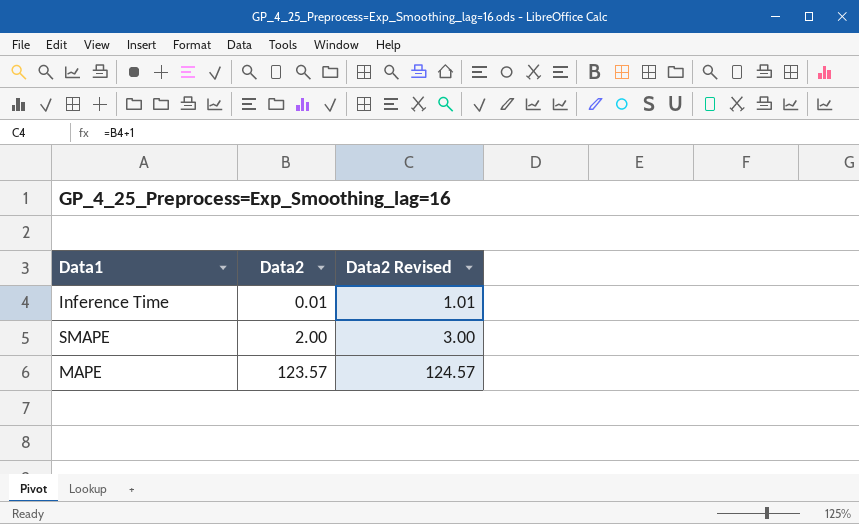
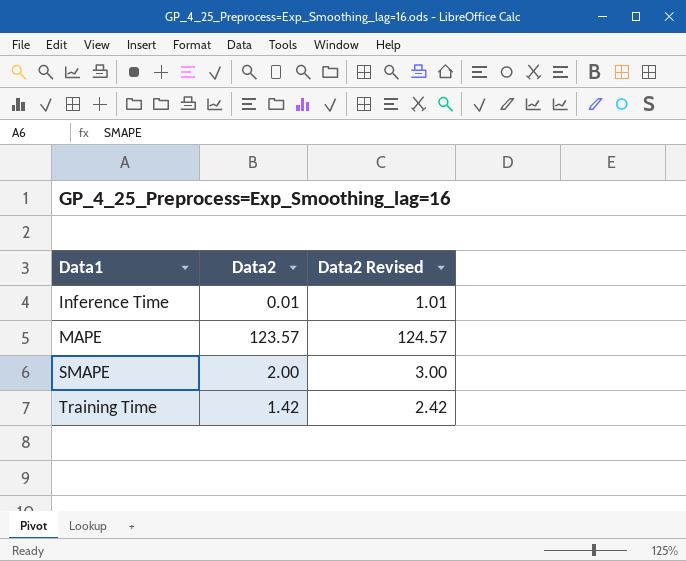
row order: Data2 ascending -> Data1 ascending
row Training Time: none -> 1.42 | 2.42

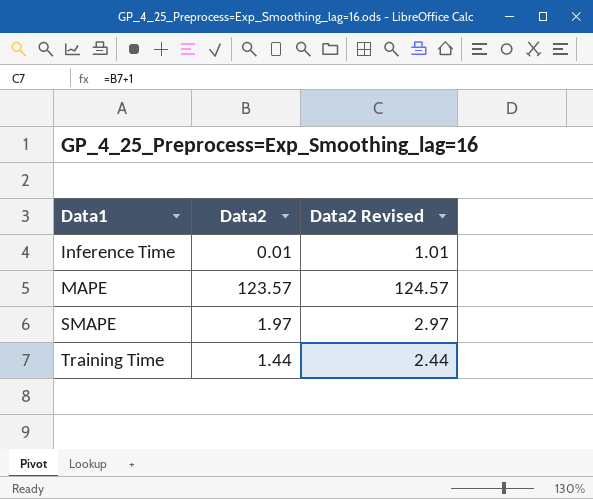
SMAPE | Data2: 2.00 -> 1.97
SMAPE | Data2 Revised: 3.00 -> 2.97
Training Time | Data2: 1.42 -> 1.44
Training Time | Data2 Revised: 2.42 -> 2.44

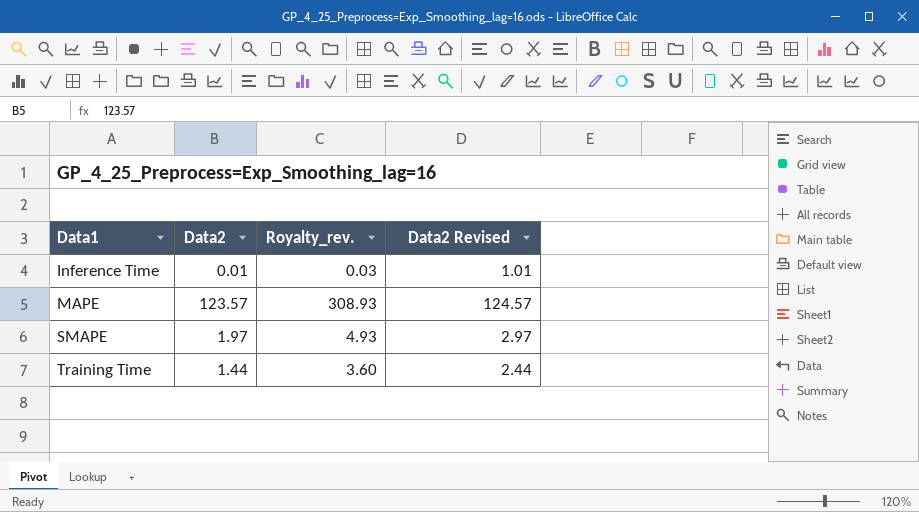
column Royalty_rev. | formula: none -> [Data2] * 2.5

